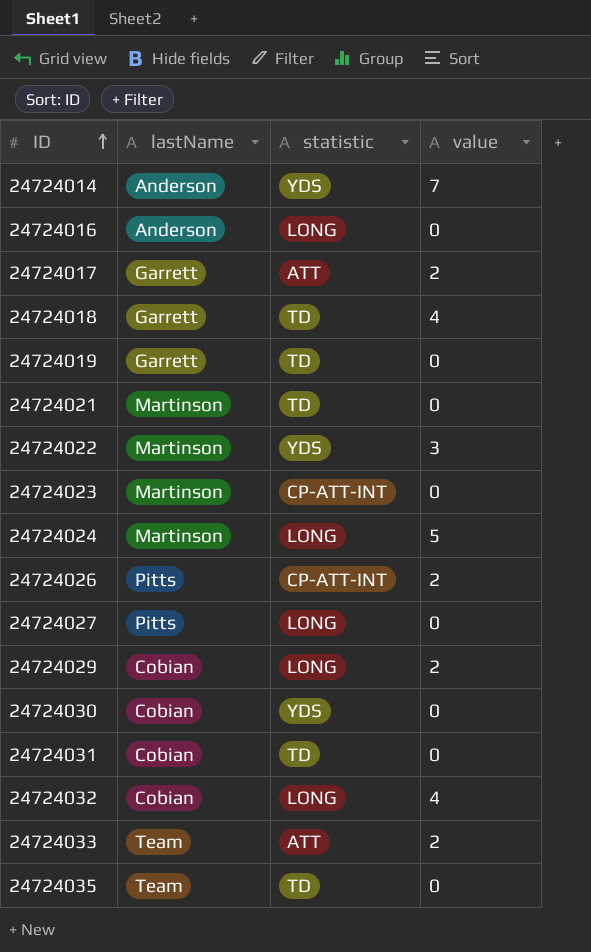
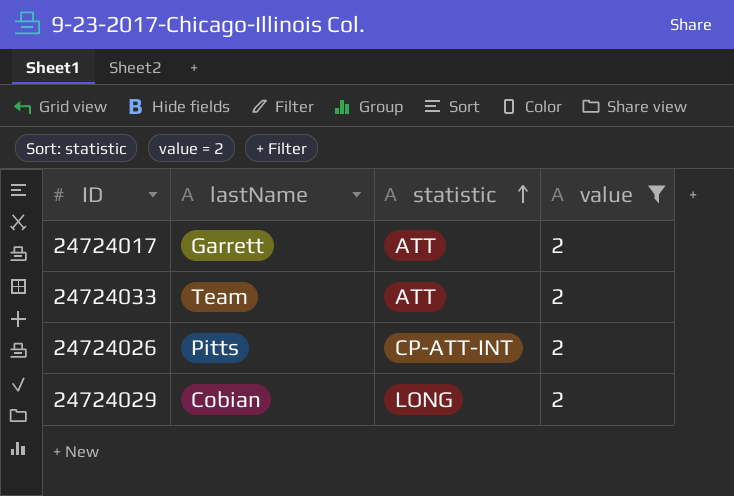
filter: none -> value = 2
row order: ID ascending -> statistic ascending

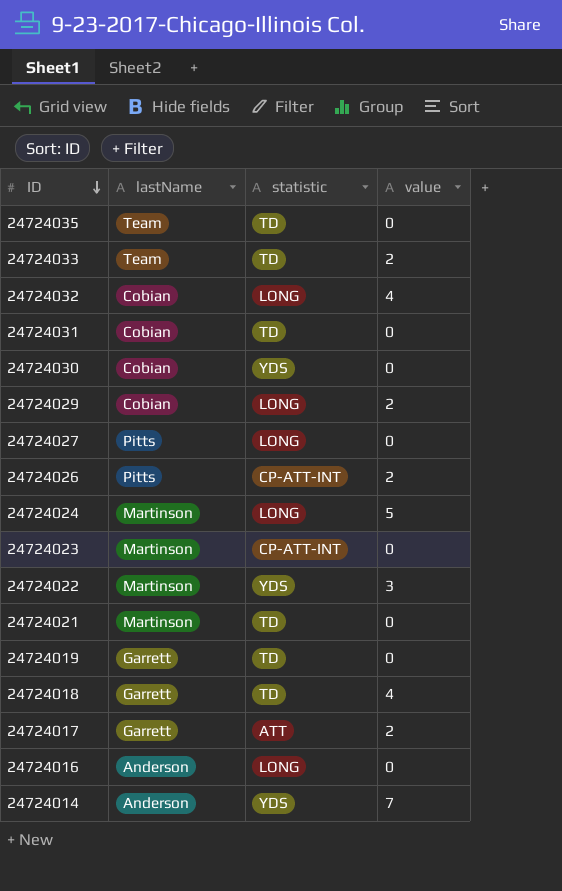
filter: value = 2 -> none
row order: statistic ascending -> ID descending
24724033 | statistic: ATT -> TD

